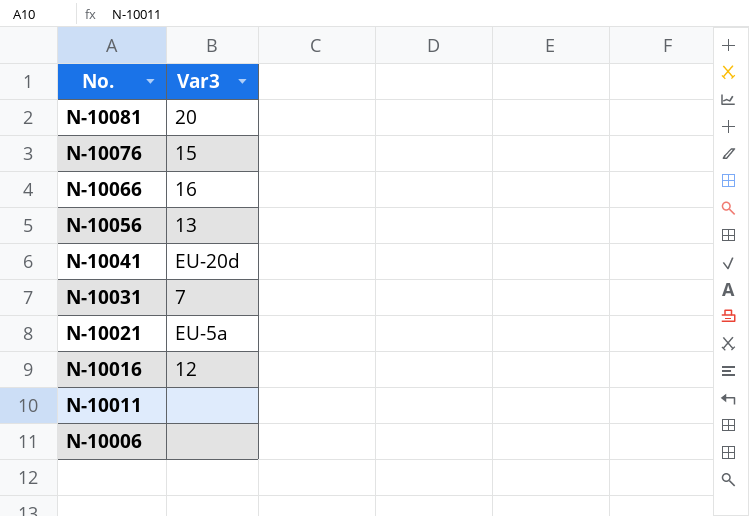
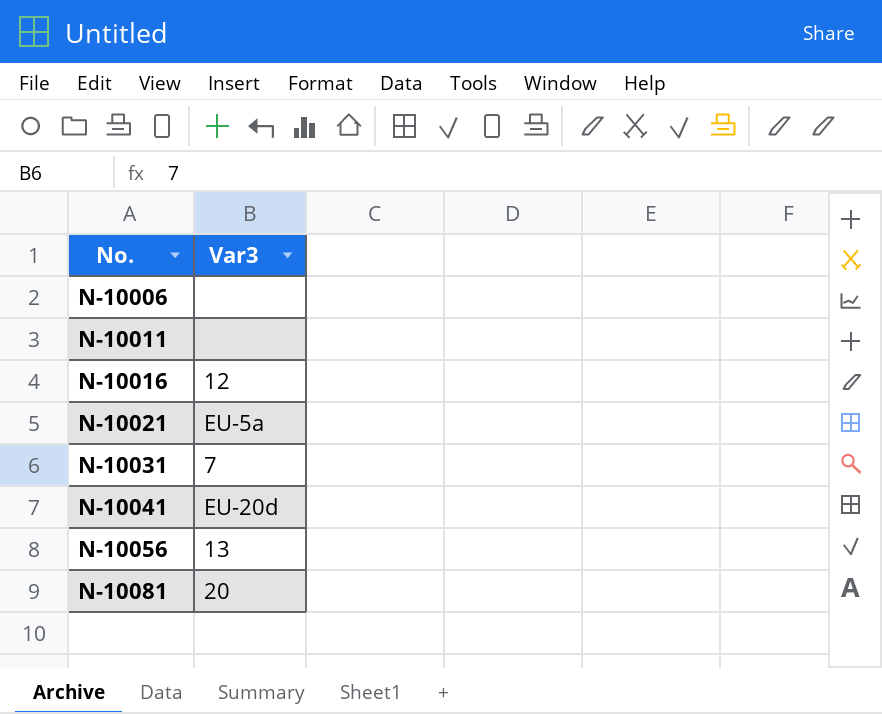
row order: No. descending -> No. ascending
row N-10076: 15 -> none
row N-10066: 16 -> none

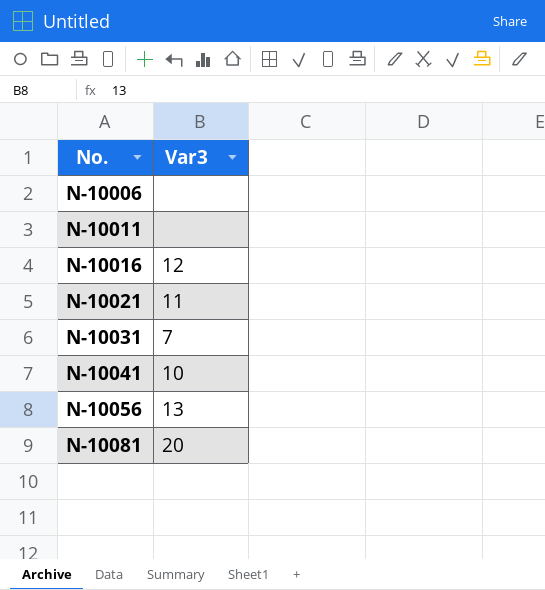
N-10021 | Var3: EU-5a -> 11
N-10041 | Var3: EU-20d -> 10

